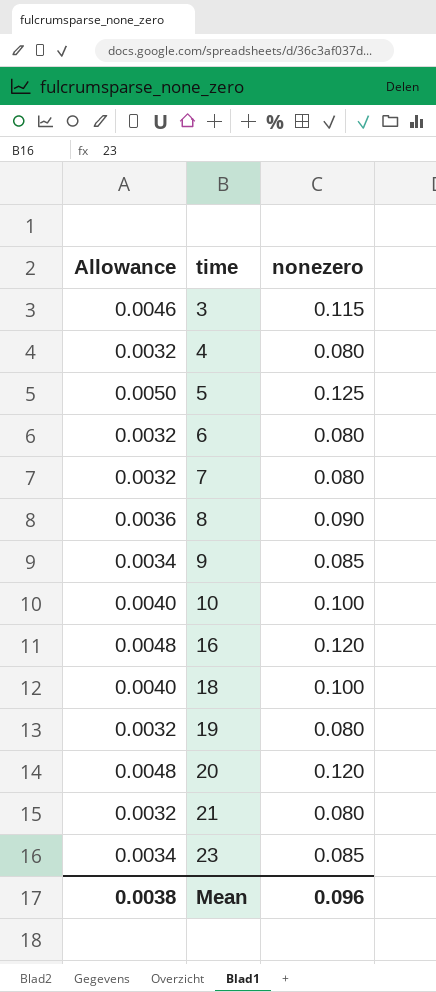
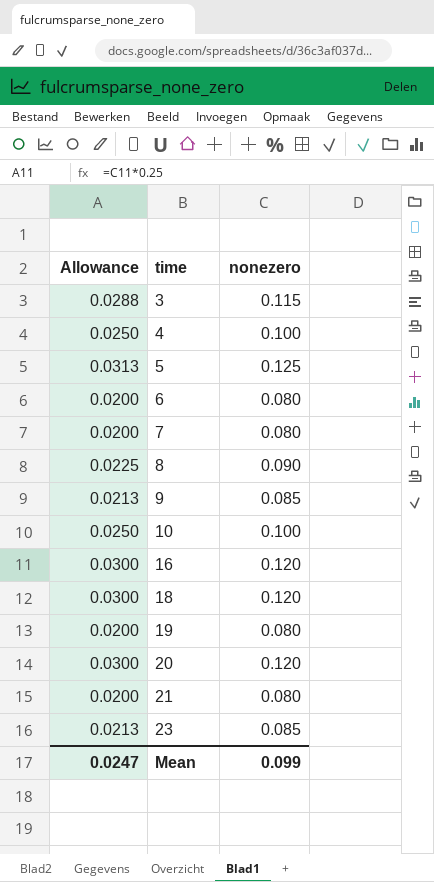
column Allowance | formula: [nonezero] * 0.04 -> [nonezero] * 0.25
4 | nonezero: 0.080 -> 0.100
18 | nonezero: 0.100 -> 0.120
Mean | Allowance: 0.0038 -> 0.0247
Mean | nonezero: 0.096 -> 0.099

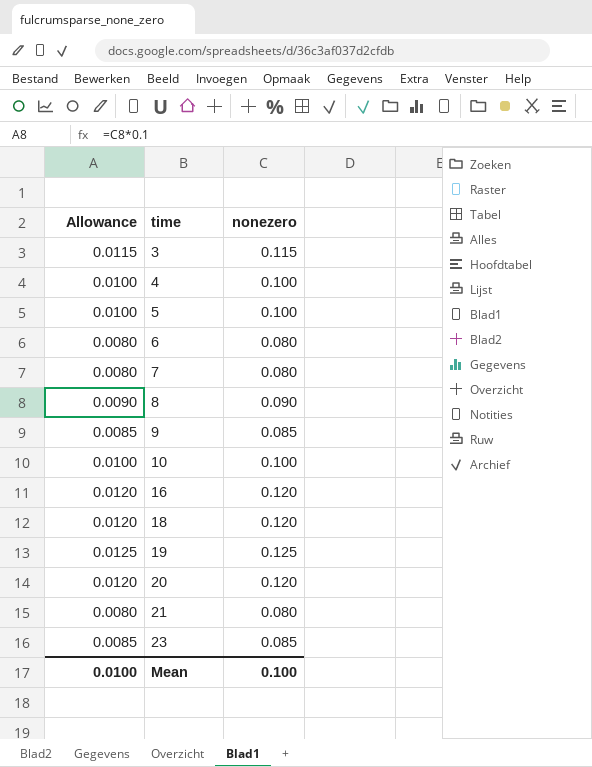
column Allowance | formula: [nonezero] * 0.25 -> [nonezero] * 0.1
5 | nonezero: 0.125 -> 0.100
19 | nonezero: 0.080 -> 0.125
Mean | Allowance: 0.0247 -> 0.0100
Mean | nonezero: 0.099 -> 0.100

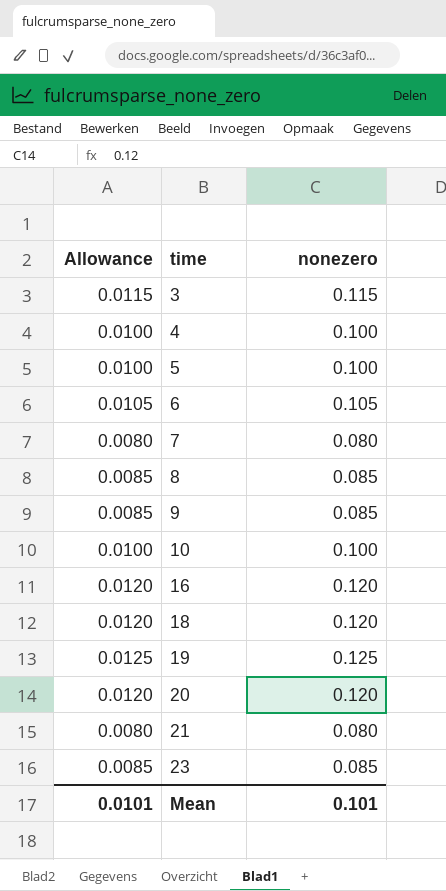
6 | Allowance: 0.0080 -> 0.0105
6 | nonezero: 0.080 -> 0.105
8 | Allowance: 0.0090 -> 0.0085
8 | nonezero: 0.090 -> 0.085
Mean | Allowance: 0.0100 -> 0.0101
Mean | nonezero: 0.100 -> 0.101

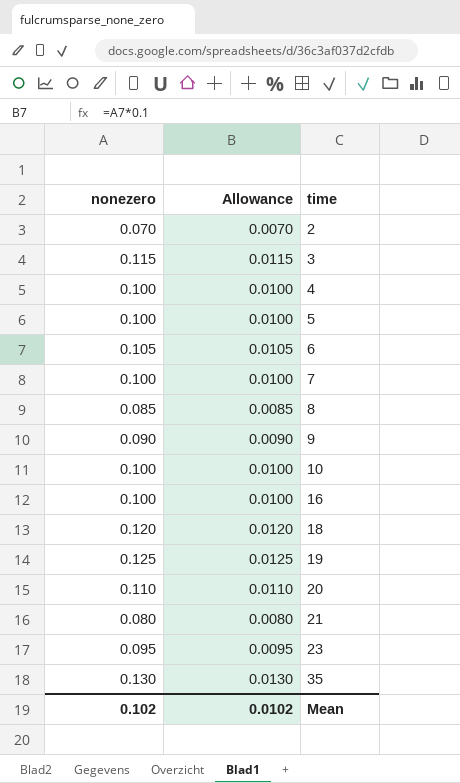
column nonezero | position: 3 -> 1
row 2: none -> 0.070 | 0.0070
7 | nonezero: 0.080 -> 0.100
7 | Allowance: 0.0080 -> 0.0100
9 | nonezero: 0.085 -> 0.090
9 | Allowance: 0.0085 -> 0.0090
16 | nonezero: 0.120 -> 0.100
16 | Allowance: 0.0120 -> 0.0100
20 | nonezero: 0.120 -> 0.110
20 | Allowance: 0.0120 -> 0.0110
23 | nonezero: 0.085 -> 0.095
23 | Allowance: 0.0085 -> 0.0095
row 35: none -> 0.130 | 0.0130
Mean | nonezero: 0.101 -> 0.102
Mean | Allowance: 0.0101 -> 0.0102

